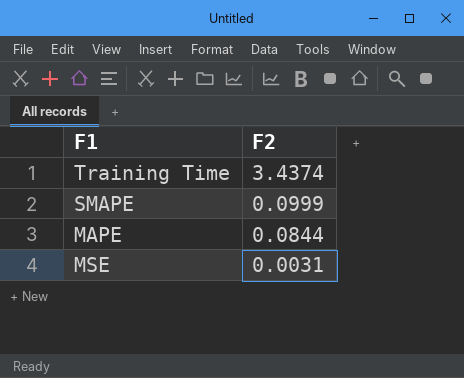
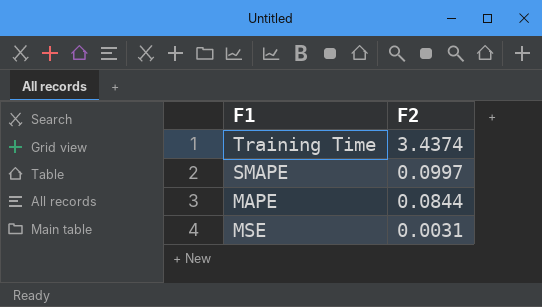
SMAPE | F2: 0.0999 -> 0.0997

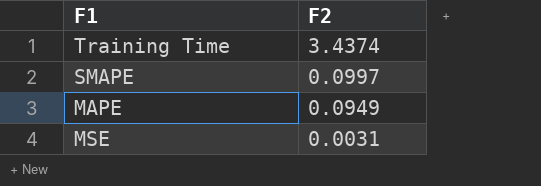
MAPE | F2: 0.0844 -> 0.0949

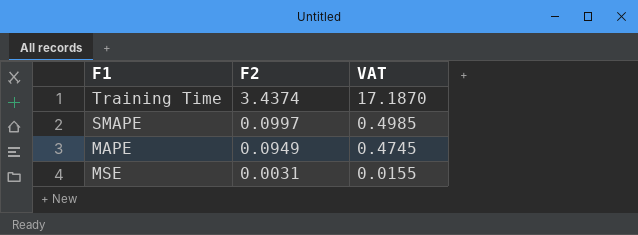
column VAT | formula: none -> [F2] * 5

